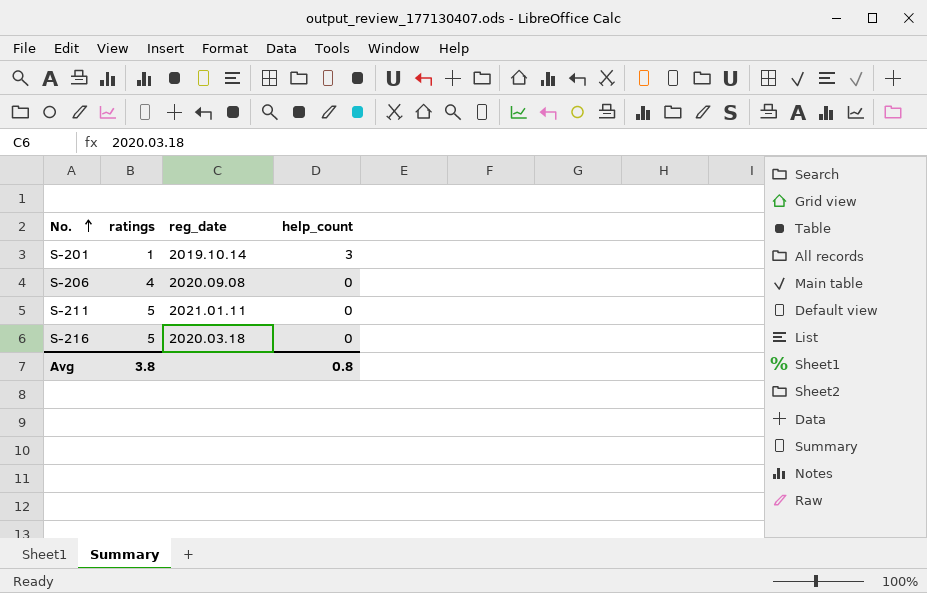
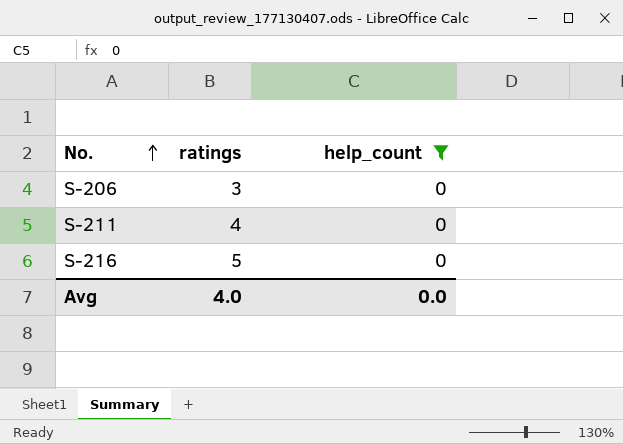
filter: none -> help_count = 0
column reg_date | position: 3 -> none
S-206 | ratings: 4 -> 3
S-211 | ratings: 5 -> 4
Avg | ratings: 3.8 -> 4.0
Avg | help_count: 0.8 -> 0.0

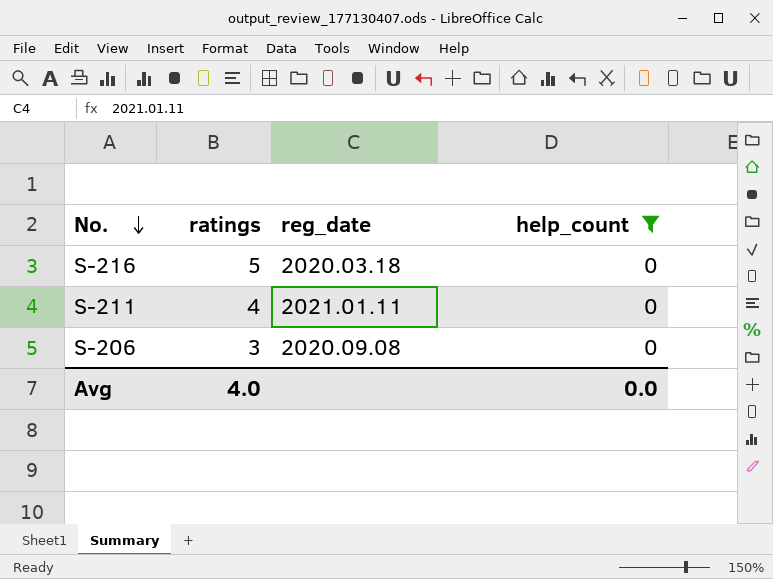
row order: No. ascending -> No. descending
column reg_date | position: none -> 3

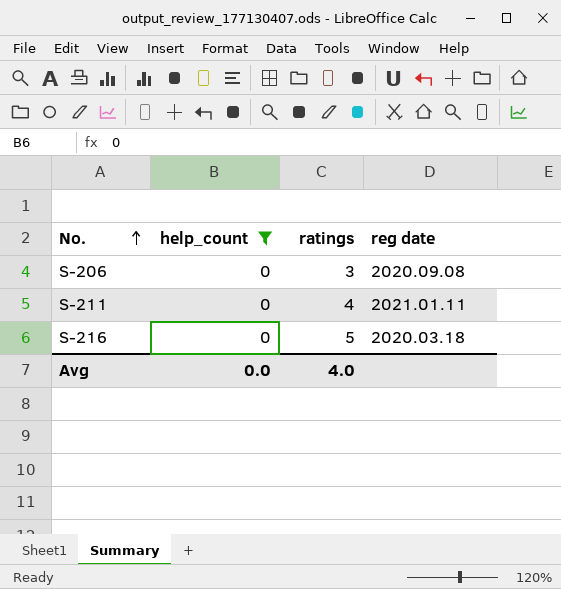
row order: No. descending -> No. ascending
column help_count | position: 4 -> 2
column name: reg_date -> reg date

